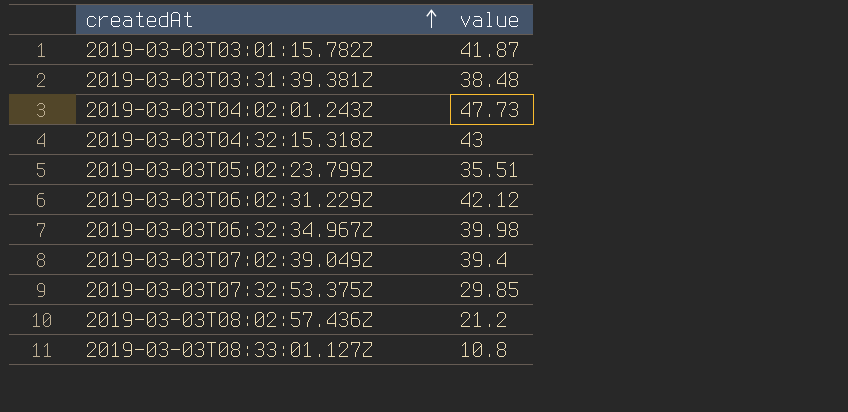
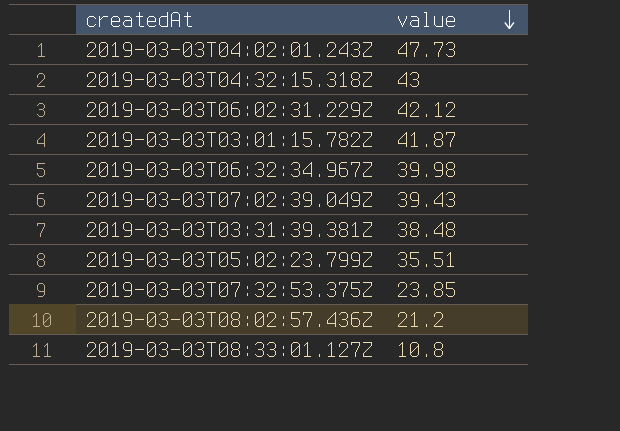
row order: createdAt ascending -> value descending
2019-03-03T07:02:39.049Z | value: 39.4 -> 39.43
2019-03-03T07:32:53.375Z | value: 29.85 -> 23.85

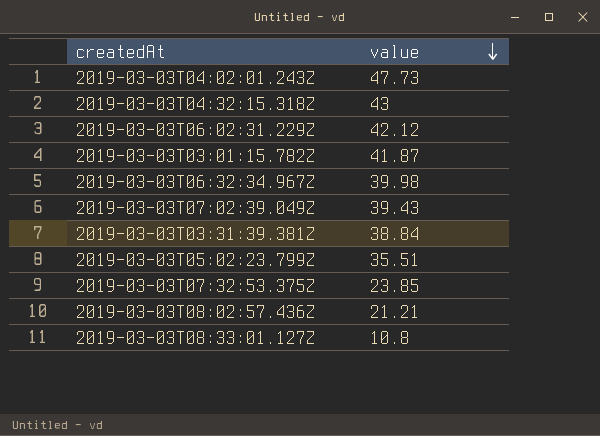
2019-03-03T03:31:39.381Z | value: 38.48 -> 38.84
2019-03-03T08:02:57.436Z | value: 21.2 -> 21.21

